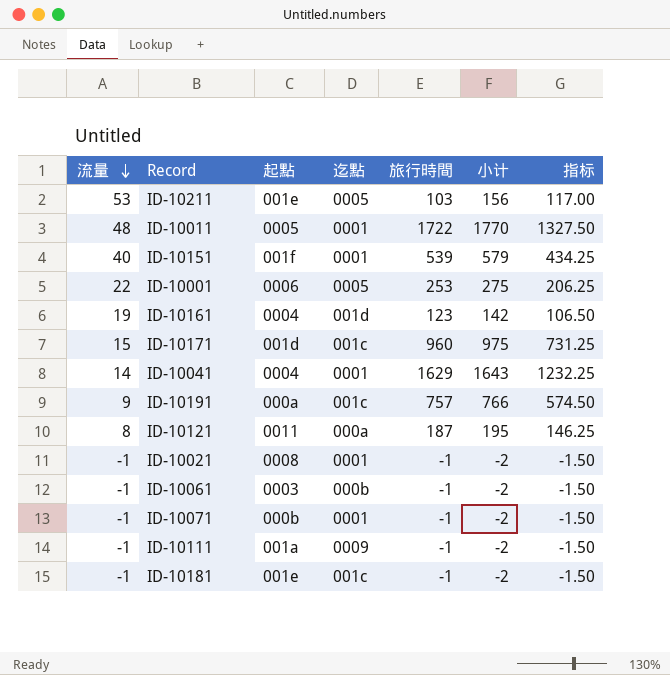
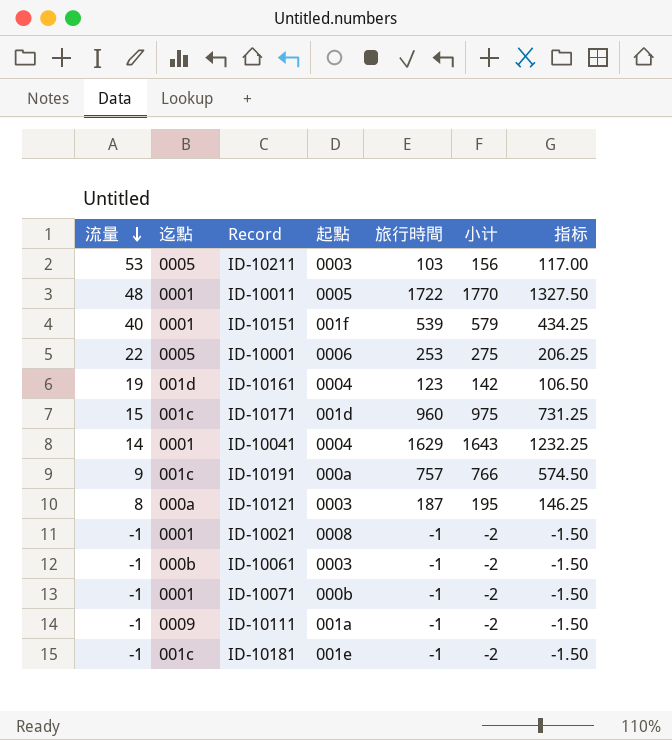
column 迄點 | position: 4 -> 2
ID-10211 | 起點: 001e -> 0003
ID-10121 | 起點: 0011 -> 0003

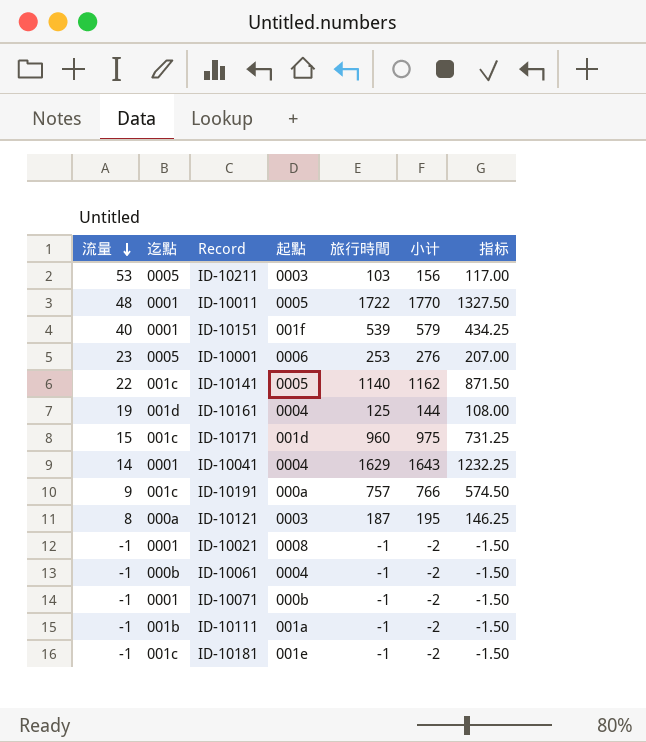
ID-10001 | 流量: 22 -> 23
ID-10001 | 小计: 275 -> 276
ID-10001 | 指标: 206.25 -> 207.00
row ID-10141: none -> 22 | 001c | 0005 | 1140 | 1162 | 871.50
ID-10161 | 旅行時間: 123 -> 125
ID-10161 | 小计: 142 -> 144
ID-10161 | 指标: 106.50 -> 108.00
ID-10061 | 起點: 0003 -> 0004
ID-10111 | 迄點: 0009 -> 001b

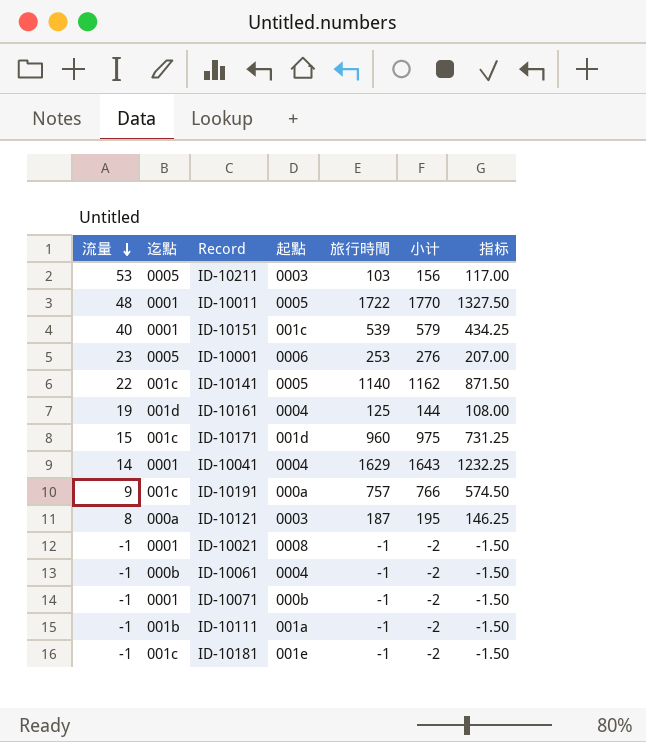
ID-10151 | 起點: 001f -> 001c

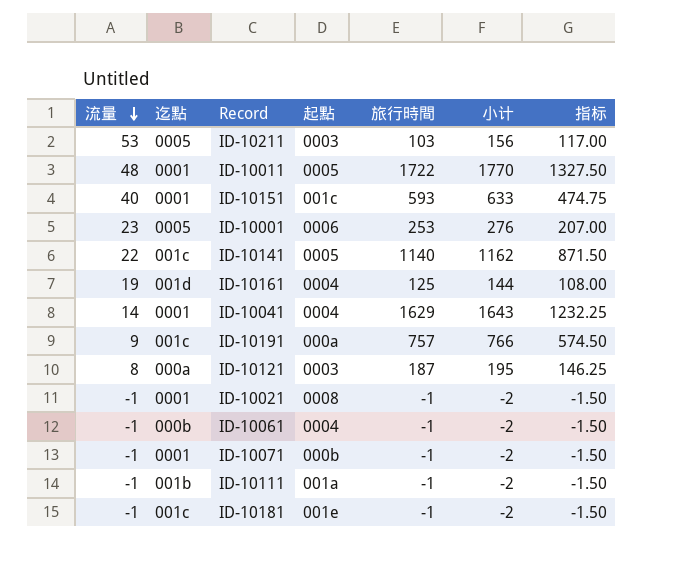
row ID-10171: 15 | 001c | 001d | 960 | 975 | 731.25 -> none
ID-10151 | 旅行時間: 539 -> 593
ID-10151 | 小计: 579 -> 633
ID-10151 | 指标: 434.25 -> 474.75

